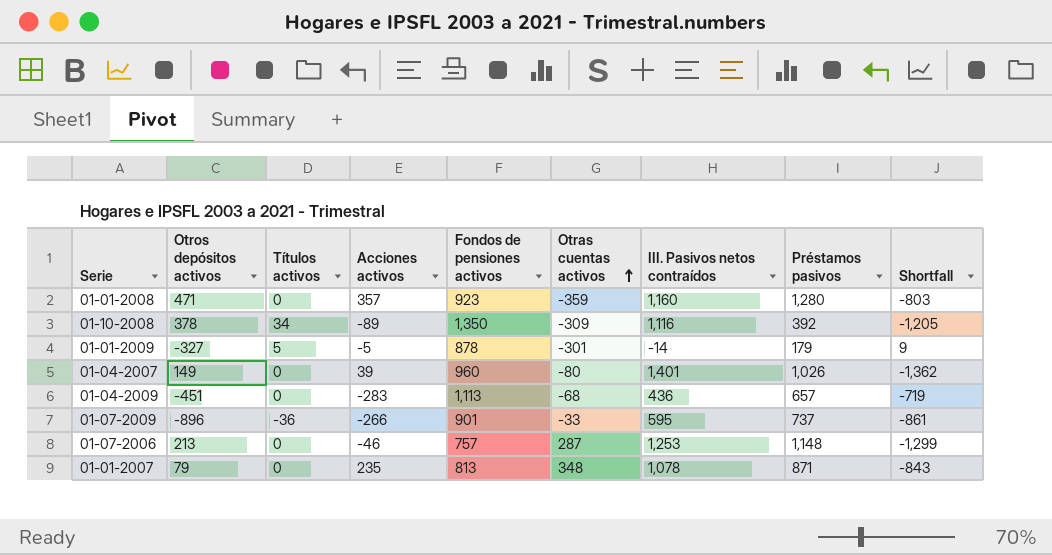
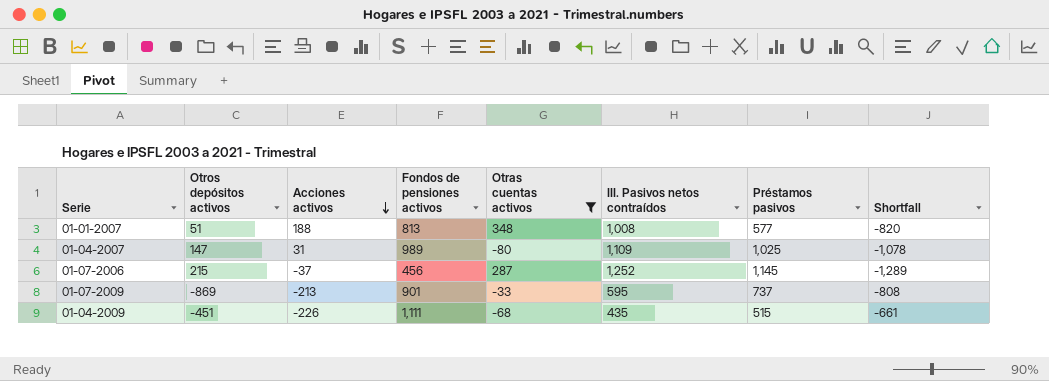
filter: none -> Otras cuentas activos >= -80
row order: Otras cuentas activos ascending -> Acciones activos descending
column Títulos activos | position: 3 -> none
01-01-2007 | Otros depósitos activos: 79 -> 51
01-01-2007 | Acciones activos: 235 -> 188
01-01-2007 | III. Pasivos netos contraídos: 1,078 -> 1,008
01-01-2007 | Préstamos pasivos: 871 -> 577
01-01-2007 | Shortfall: -843 -> -820
01-04-2007 | Otros depósitos activos: 149 -> 147
01-04-2007 | Acciones activos: 39 -> 31
01-04-2007 | Fondos de pensiones activos: 960 -> 989
01-04-2007 | III. Pasivos netos contraídos: 1,401 -> 1,109
01-04-2007 | Préstamos pasivos: 1,026 -> 1,025
01-04-2007 | Shortfall: -1,362 -> -1,078
01-07-2006 | Otros depósitos activos: 213 -> 215
01-07-2006 | Acciones activos: -46 -> -37
01-07-2006 | Fondos de pensiones activos: 757 -> 456
01-07-2006 | III. Pasivos netos contraídos: 1,253 -> 1,252
01-07-2006 | Préstamos pasivos: 1,148 -> 1,145
01-07-2006 | Shortfall: -1,299 -> -1,289
01-07-2009 | Otros depósitos activos: -896 -> -869
01-07-2009 | Acciones activos: -266 -> -213
01-07-2009 | Shortfall: -861 -> -808
01-04-2009 | Acciones activos: -283 -> -226
01-04-2009 | Fondos de pensiones activos: 1,113 -> 1,111
01-04-2009 | III. Pasivos netos contraídos: 436 -> 435
01-04-2009 | Préstamos pasivos: 657 -> 515
01-04-2009 | Shortfall: -719 -> -661

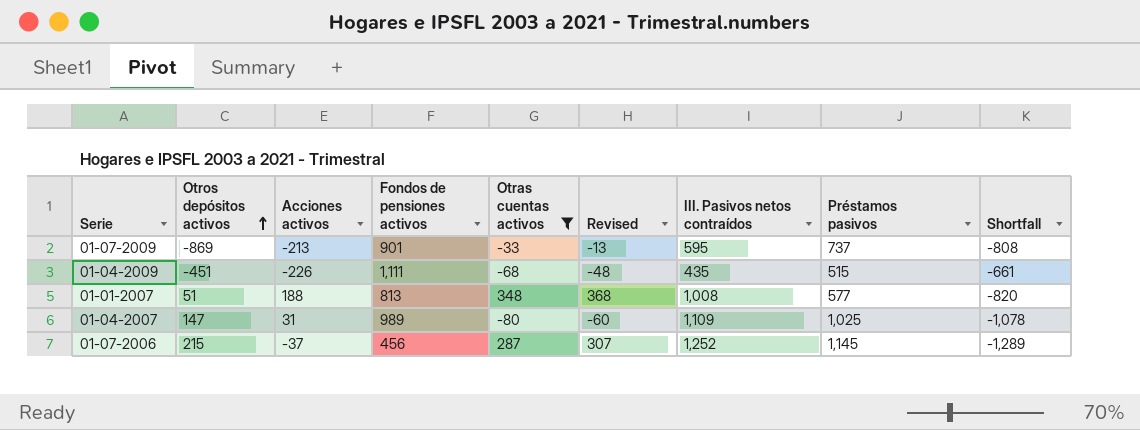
row order: Acciones activos descending -> Otros depósitos activos ascending
column Revised | formula: none -> [Otras cuentas activos] + 20

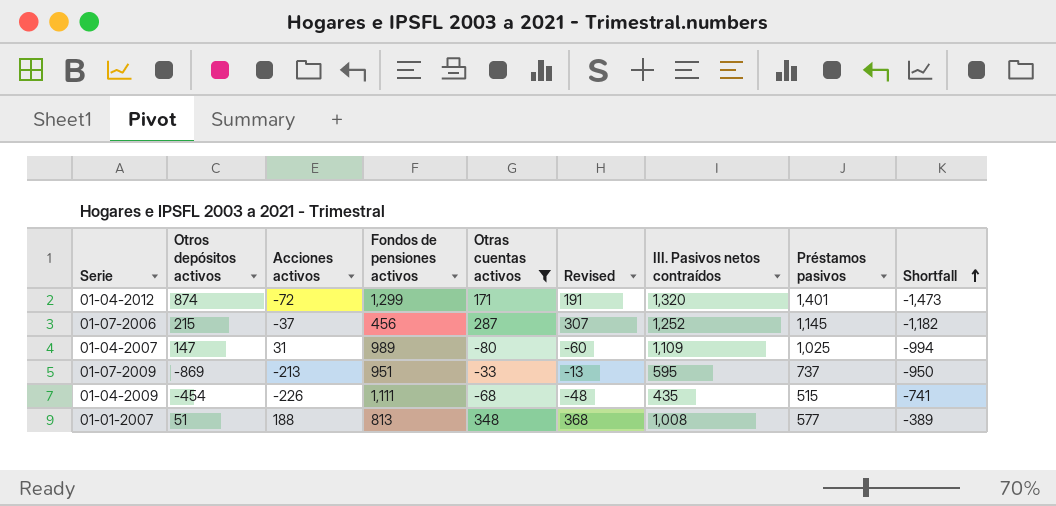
row order: Otros depósitos activos ascending -> Shortfall ascending
column Shortfall | formula: [Acciones activos] - [III. Pasivos netos contraídos] -> [Acciones activos] - [Préstamos pasivos]
row 01-04-2012: none -> 874 | -72 | 1,299 | 171 | 191 | 1,320 | 1,401 | -1,473
01-07-2009 | Fondos de pensiones activos: 901 -> 951
01-04-2009 | Otros depósitos activos: -451 -> -454

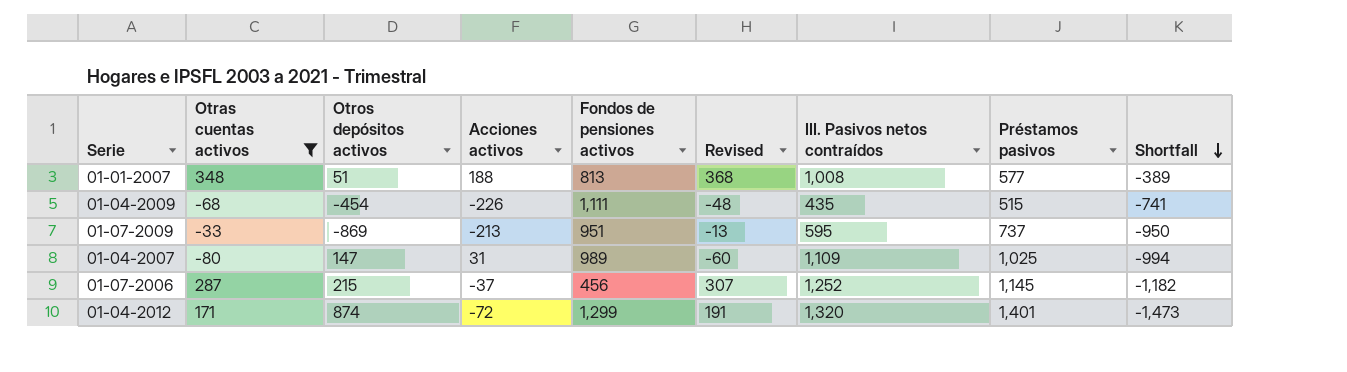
row order: Shortfall ascending -> Shortfall descending
column Otras cuentas activos | position: 5 -> 2

